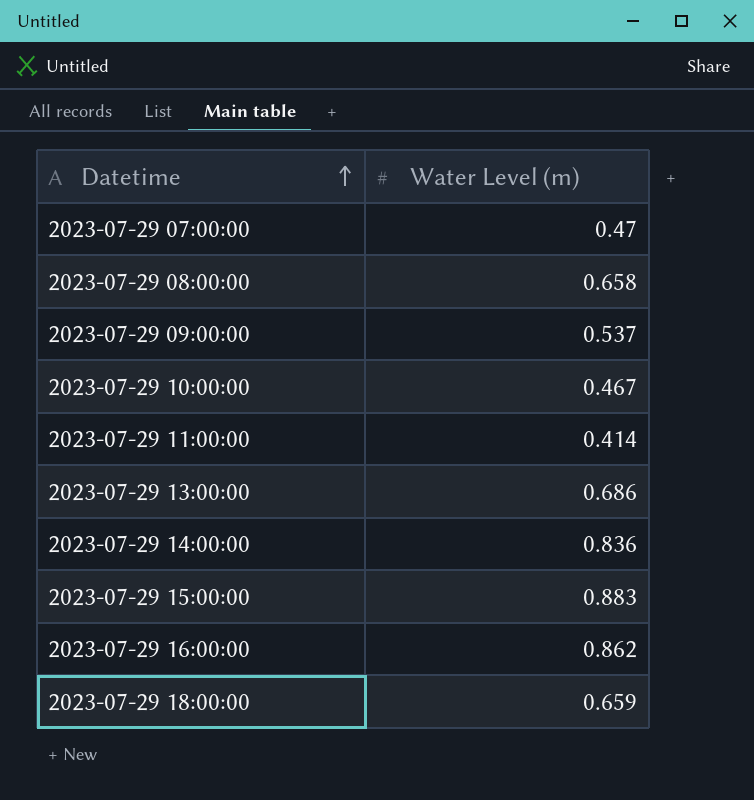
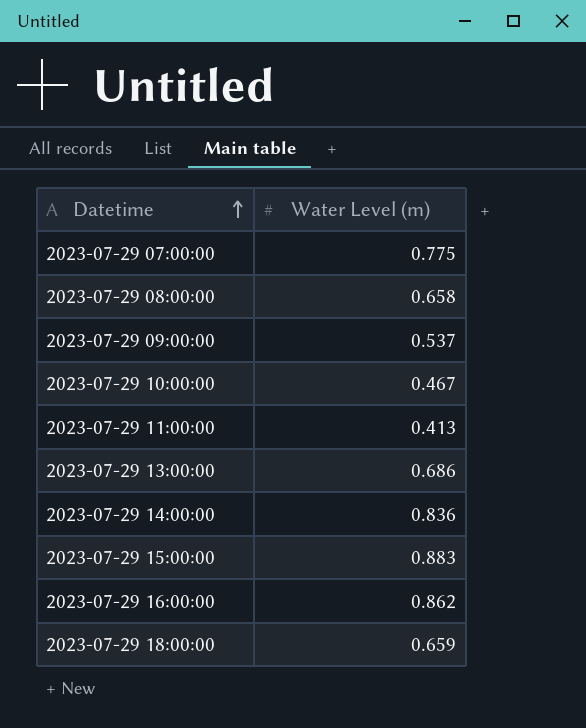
2023-07-29 07:00:00 | Water Level (m): 0.47 -> 0.775
2023-07-29 11:00:00 | Water Level (m): 0.414 -> 0.413

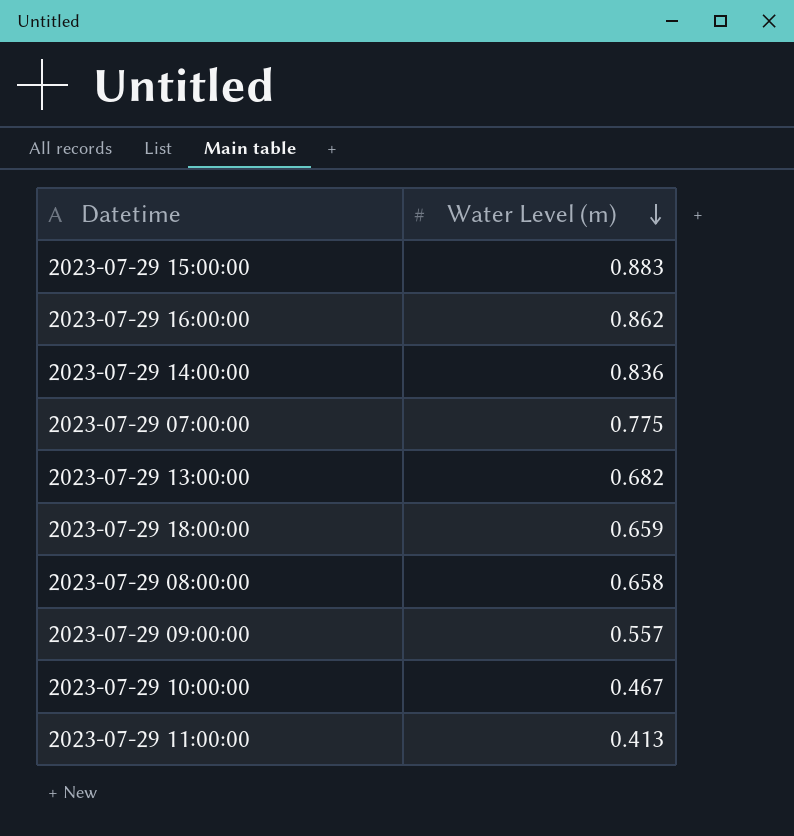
row order: Datetime ascending -> Water Level (m) descending
2023-07-29 13:00:00 | Water Level (m): 0.686 -> 0.682
2023-07-29 09:00:00 | Water Level (m): 0.537 -> 0.557

